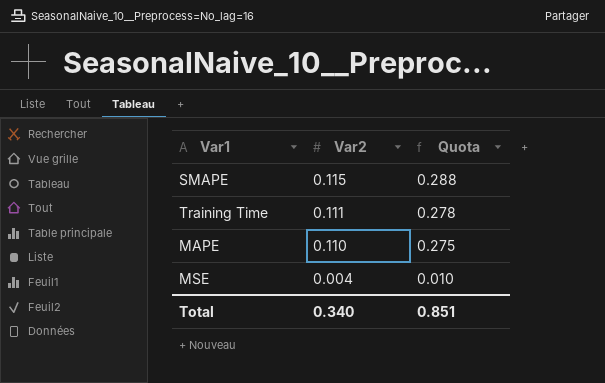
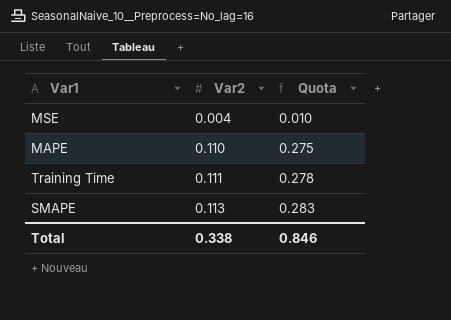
row order: Var2 descending -> Var2 ascending
SMAPE | Var2: 0.115 -> 0.113
SMAPE | Quota: 0.288 -> 0.283
Total | Var2: 0.340 -> 0.338
Total | Quota: 0.851 -> 0.846

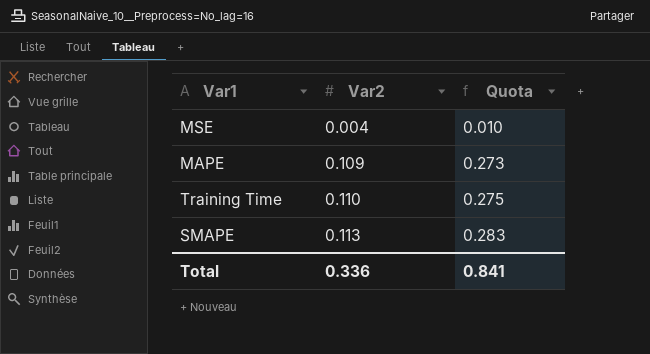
MAPE | Var2: 0.110 -> 0.109
MAPE | Quota: 0.275 -> 0.273
Training Time | Var2: 0.111 -> 0.110
Training Time | Quota: 0.278 -> 0.275
Total | Var2: 0.338 -> 0.336
Total | Quota: 0.846 -> 0.841

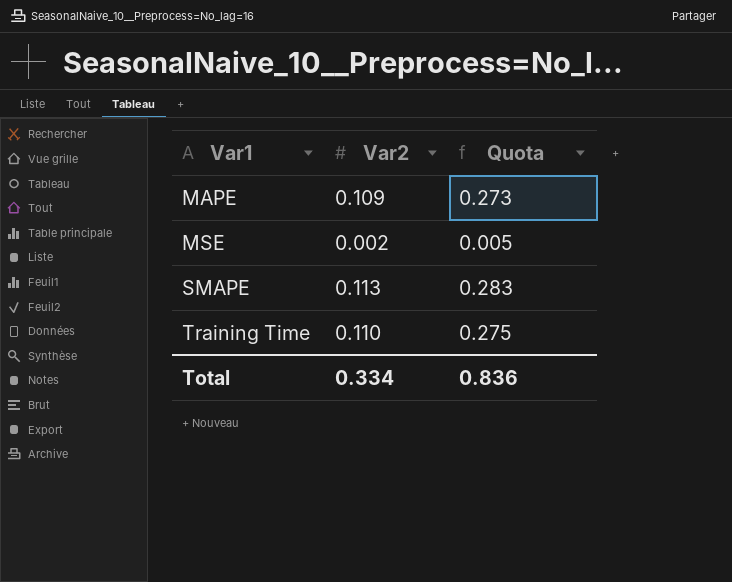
row order: Var2 ascending -> Var1 ascending
MSE | Var2: 0.004 -> 0.002
MSE | Quota: 0.010 -> 0.005
Total | Var2: 0.336 -> 0.334
Total | Quota: 0.841 -> 0.836

